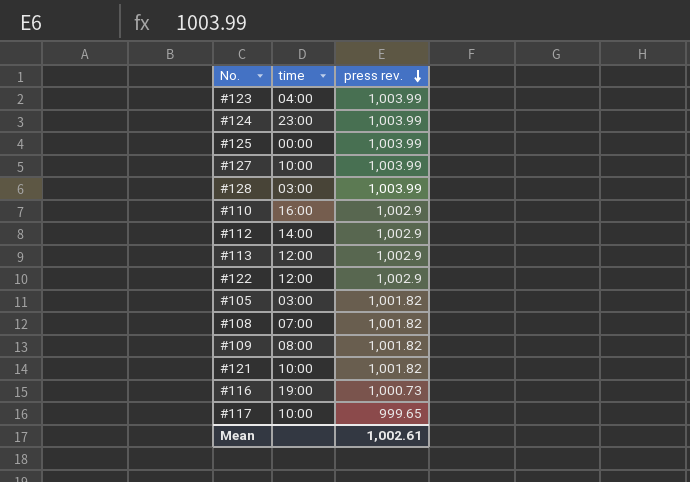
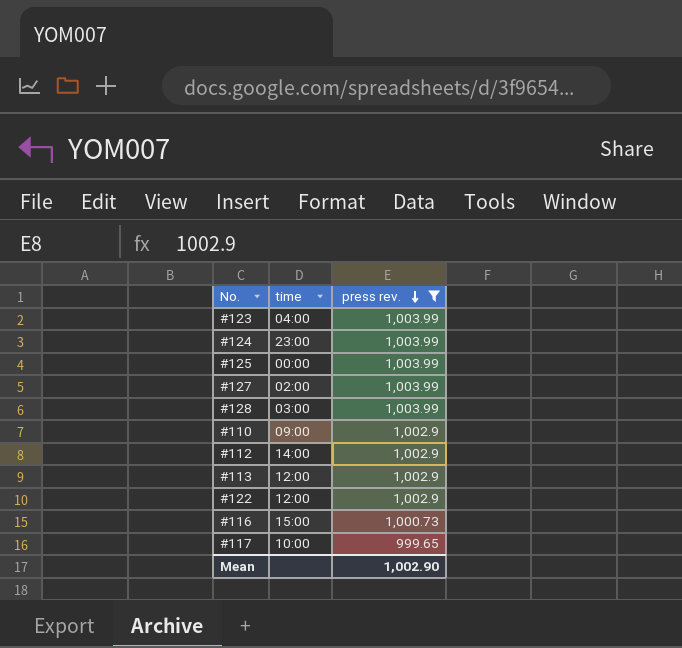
filter: none -> press rev. != 1,001.82
#127 | time: 10:00 -> 02:00
#110 | time: 16:00 -> 09:00
#116 | time: 19:00 -> 15:00
Mean | press rev.: 1,002.61 -> 1,002.90

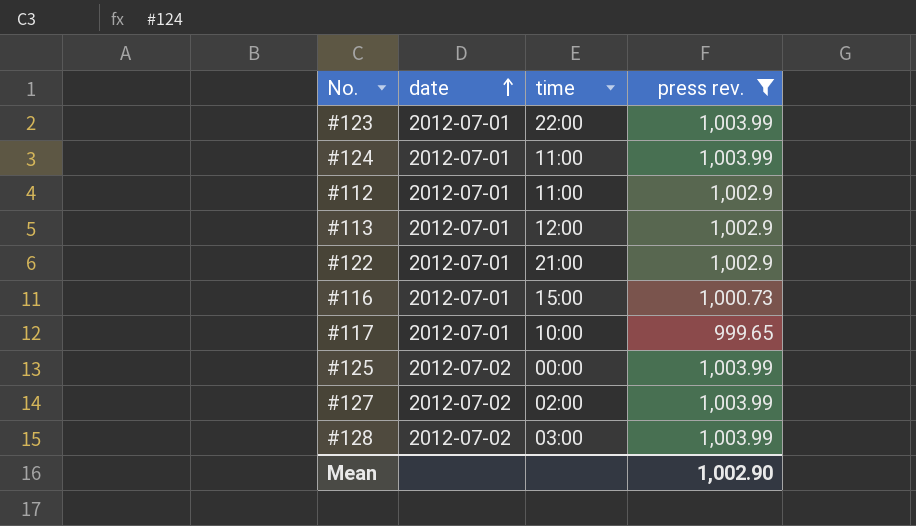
row order: press rev. descending -> date ascending
column date | position: none -> 2
row #110: 09:00 | 1,002.9 -> none
#123 | time: 04:00 -> 22:00
#124 | time: 23:00 -> 11:00
#112 | time: 14:00 -> 11:00
#122 | time: 12:00 -> 21:00

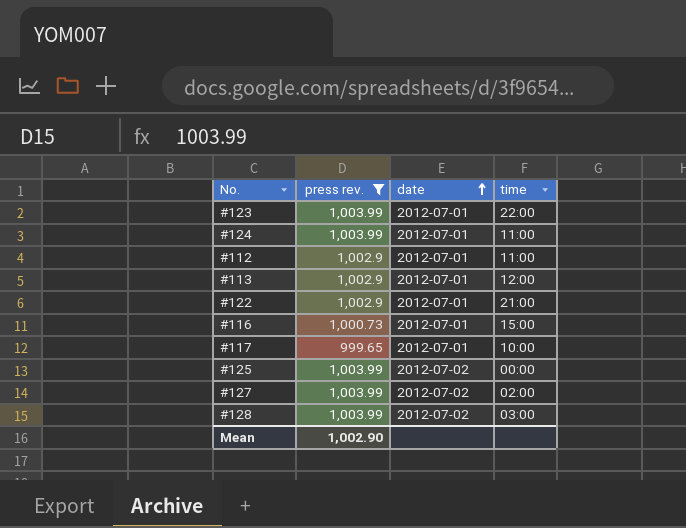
column press rev. | position: 4 -> 2

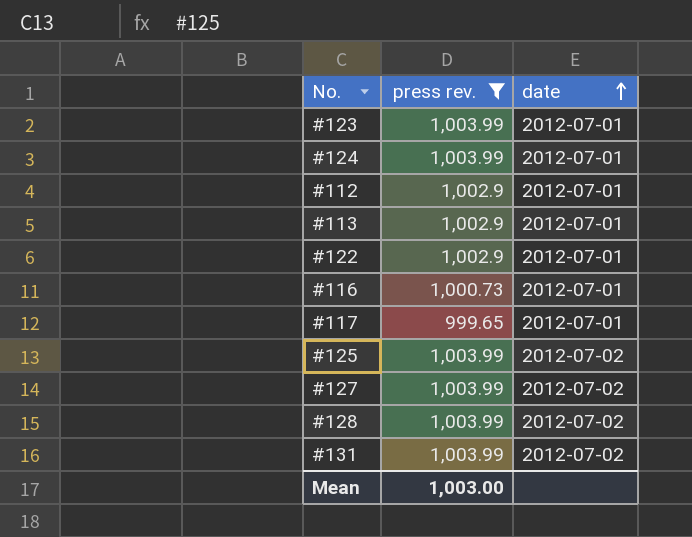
column time | position: 4 -> none
row #131: none -> 1,003.99 | 2012-07-02
Mean | press rev.: 1,002.90 -> 1,003.00

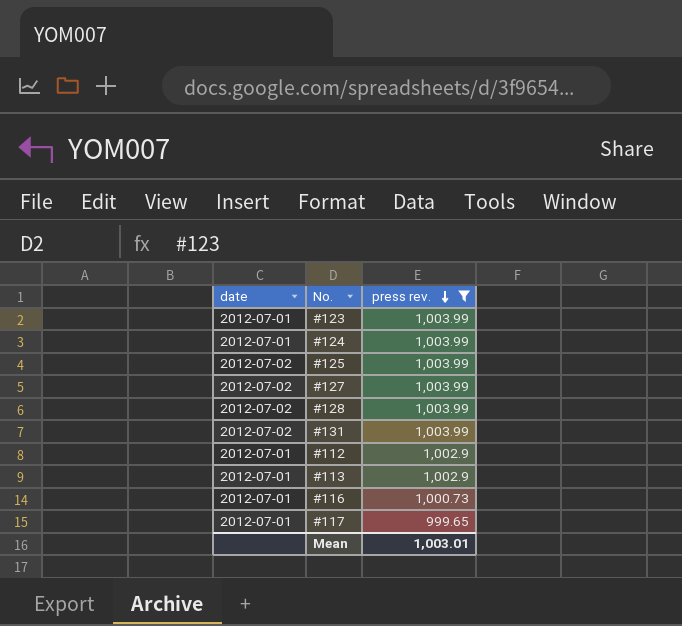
row order: date ascending -> press rev. descending
column date | position: 3 -> 1
row #122: 1,002.9 | 2012-07-01 -> none
Mean | press rev.: 1,003.00 -> 1,003.01

